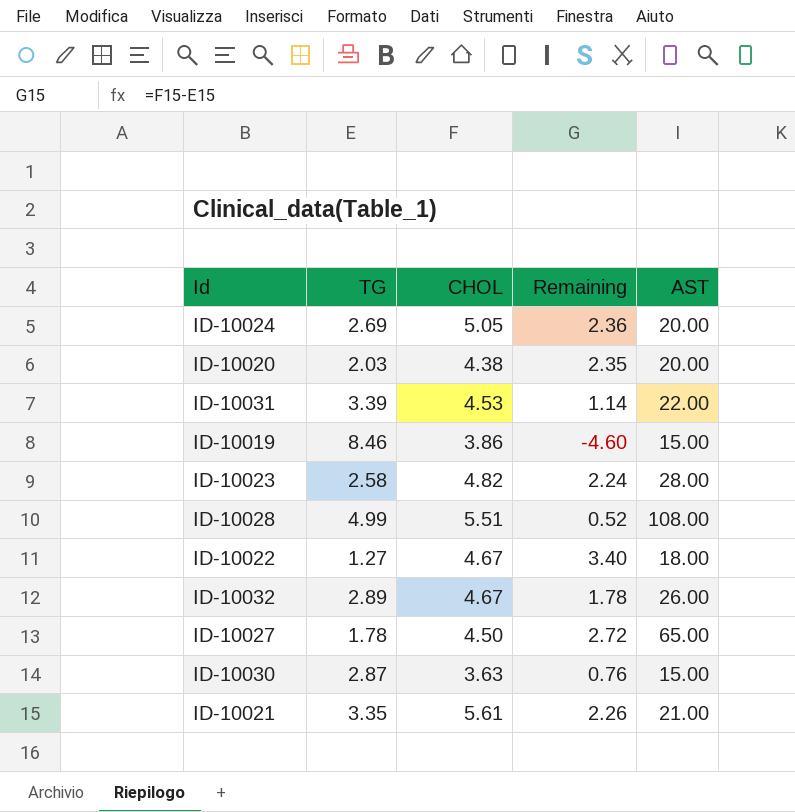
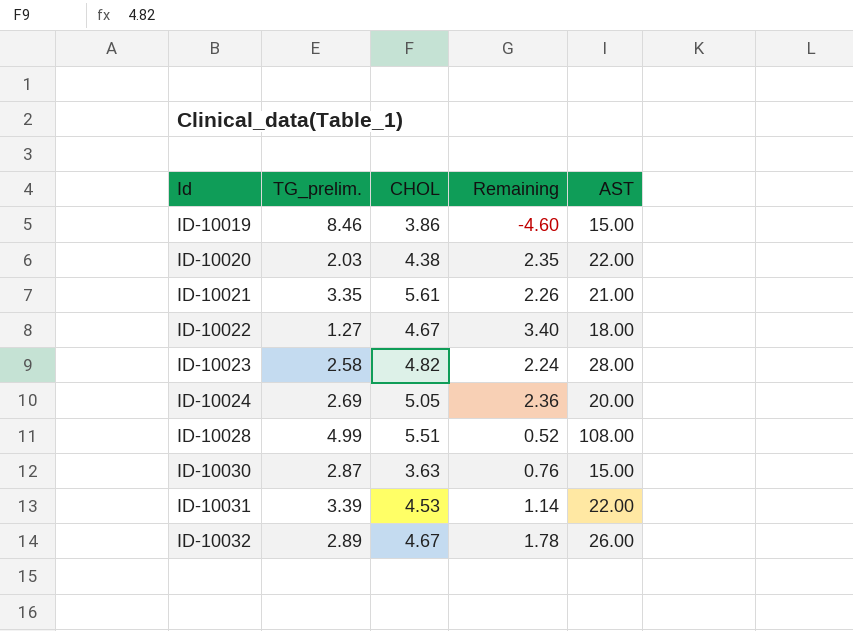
row order: none -> Id ascending
column name: TG -> TG_prelim.
row ID-10027: 1.78 | 4.50 | 2.72 | 65.00 -> none
ID-10020 | AST: 20.00 -> 22.00

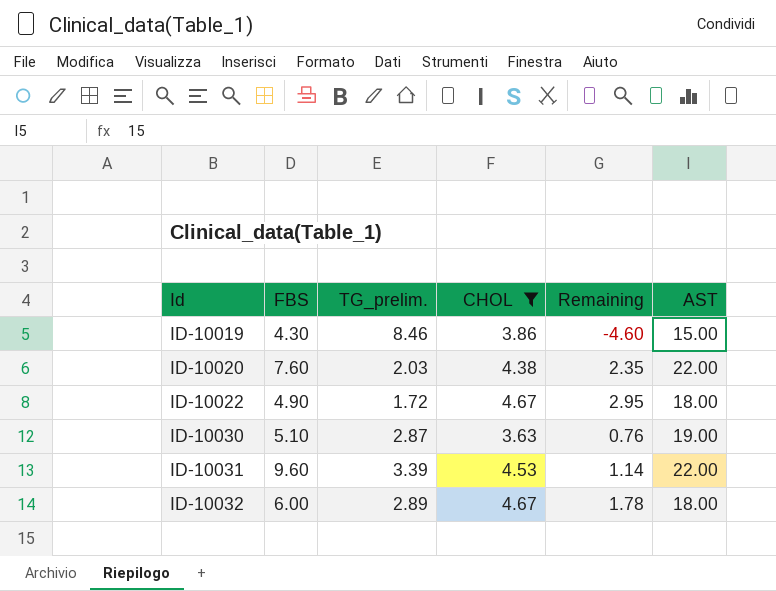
filter: none -> CHOL <= 4.67
column FBS | position: none -> 2
ID-10022 | TG_prelim.: 1.27 -> 1.72
ID-10022 | Remaining: 3.40 -> 2.95
ID-10030 | AST: 15.00 -> 19.00
ID-10032 | AST: 26.00 -> 18.00

